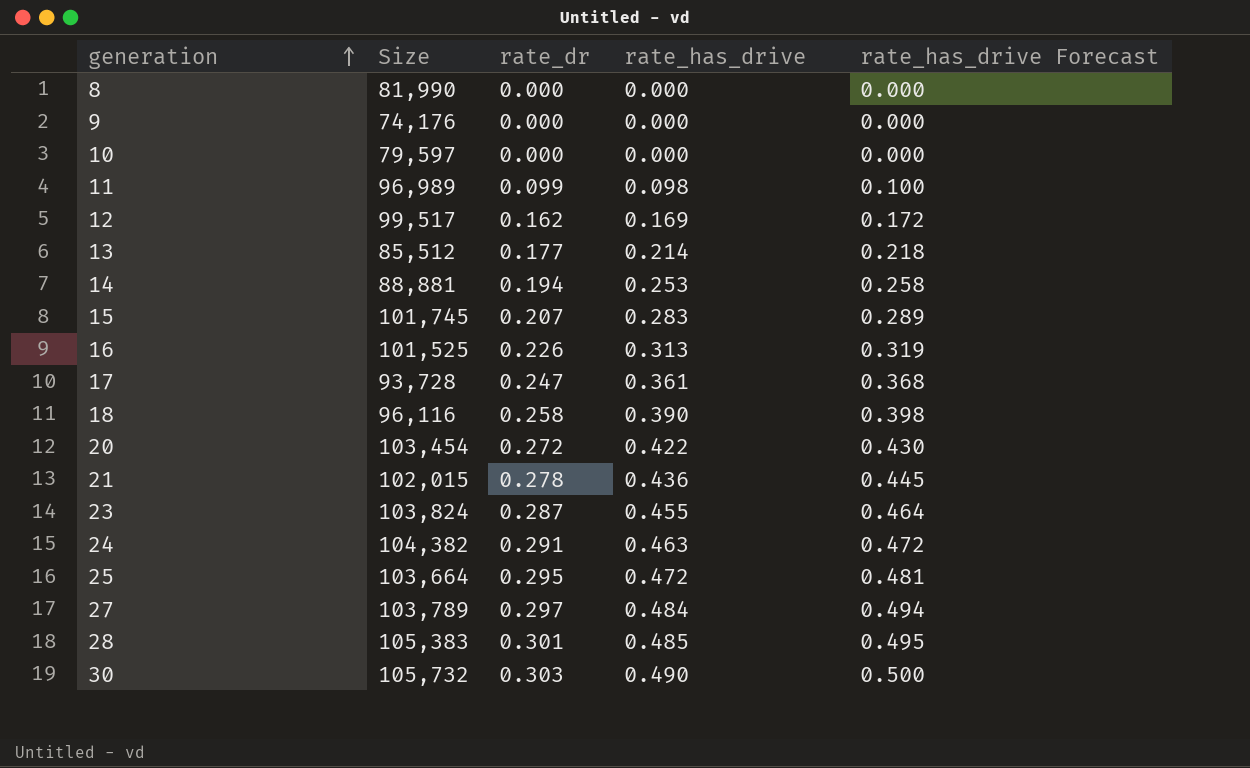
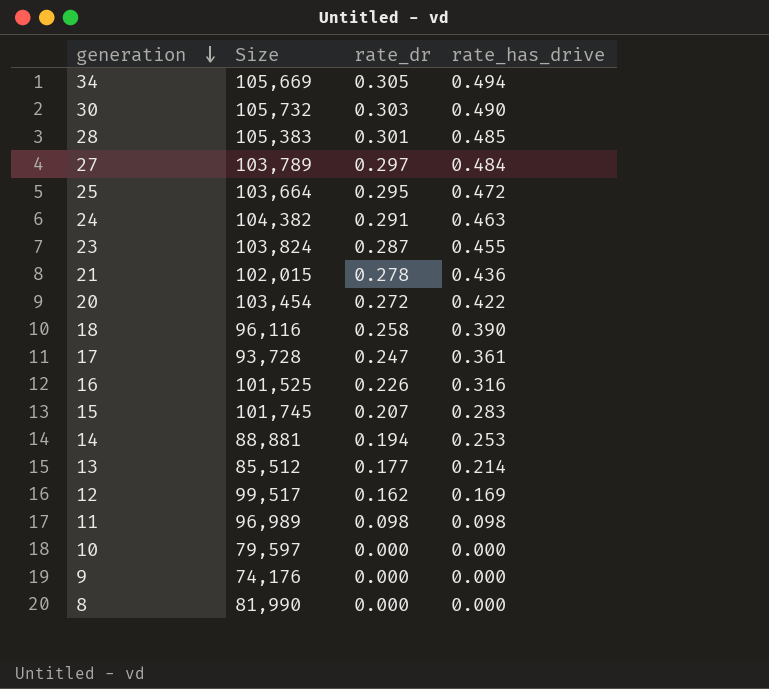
row order: generation ascending -> generation descending
column rate_has_drive Forecast | formula: [rate_has_drive] * 1.02 -> none
row 34: none -> 105,669 | 0.305 | 0.494
16 | rate_has_drive: 0.313 -> 0.316
11 | rate_dr: 0.099 -> 0.098

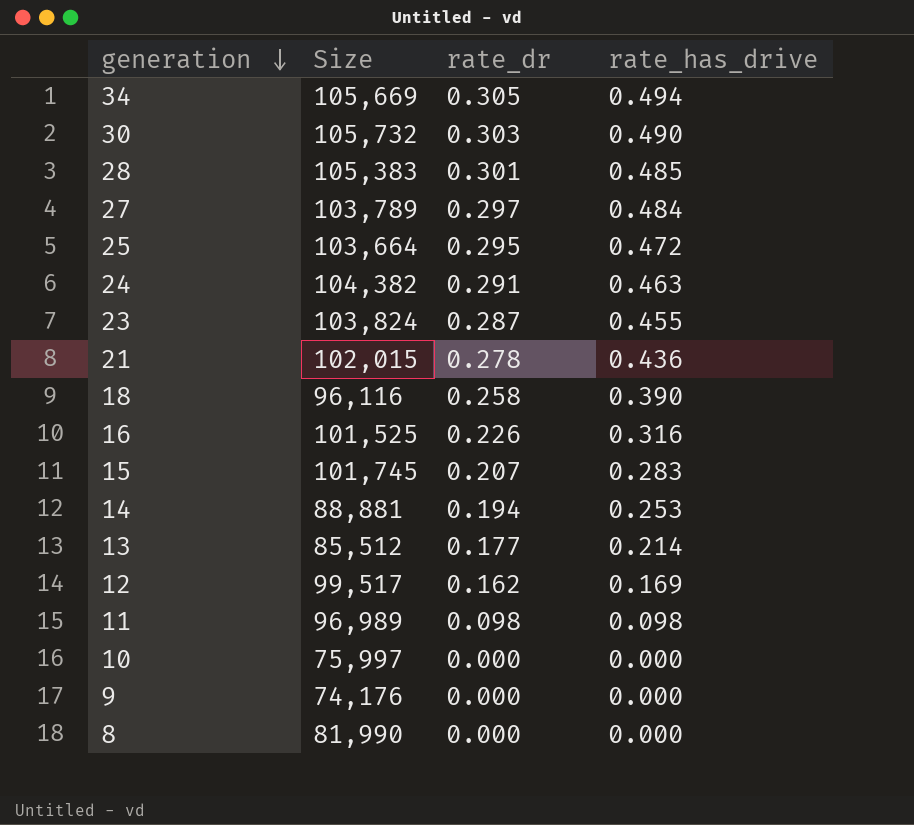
row 20: 103,454 | 0.272 | 0.422 -> none
row 17: 93,728 | 0.247 | 0.361 -> none
10 | Size: 79,597 -> 75,997

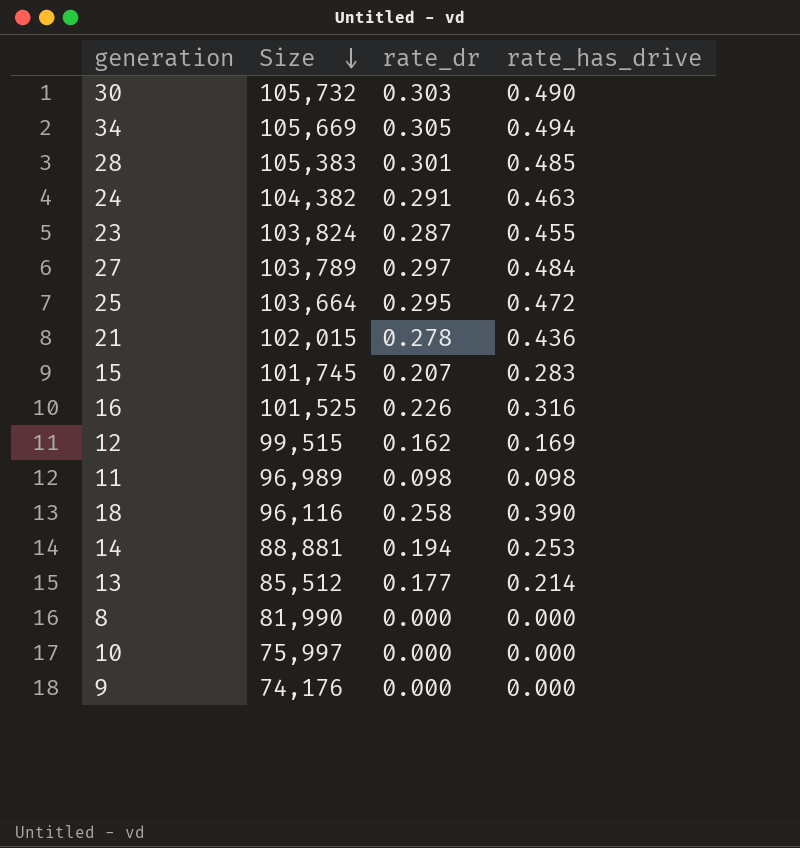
row order: generation descending -> Size descending
12 | Size: 99,517 -> 99,515

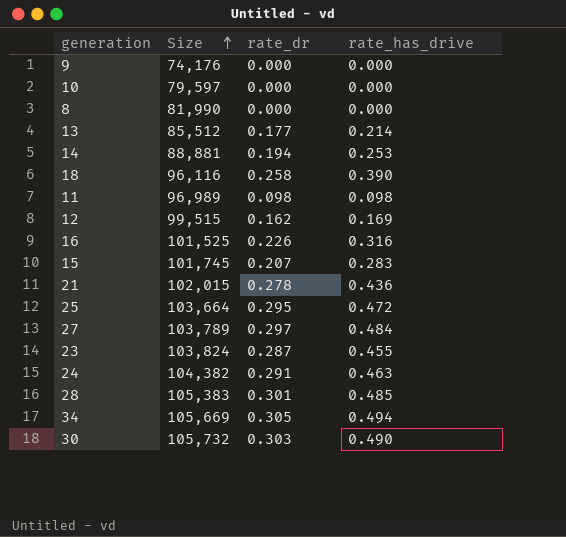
row order: Size descending -> Size ascending
10 | Size: 75,997 -> 79,597

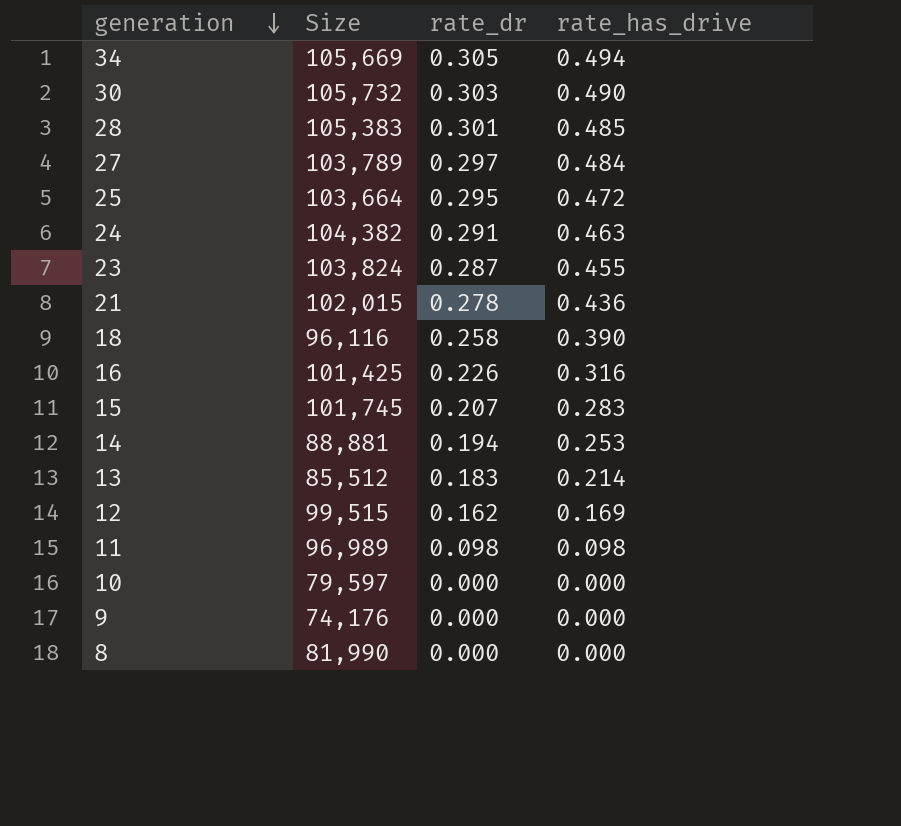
row order: Size ascending -> generation descending
16 | Size: 101,525 -> 101,425
13 | rate_dr: 0.177 -> 0.183

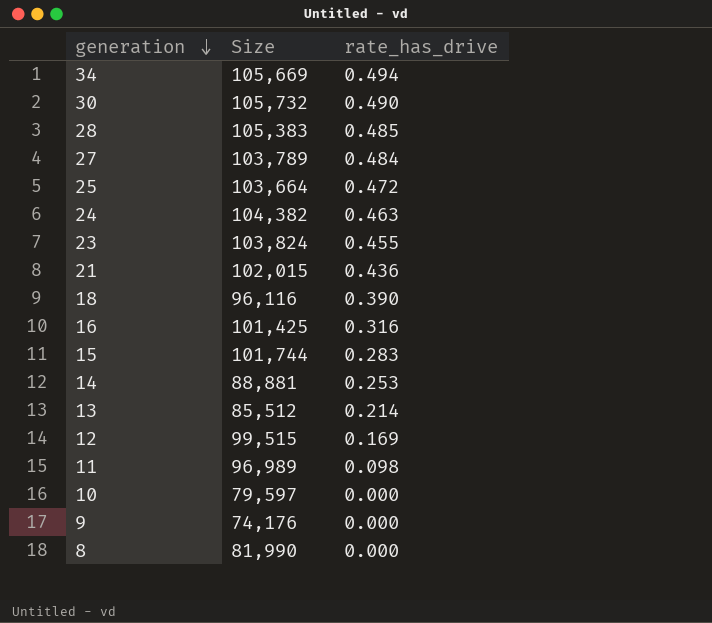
column rate_dr | position: 3 -> none
15 | Size: 101,745 -> 101,744

